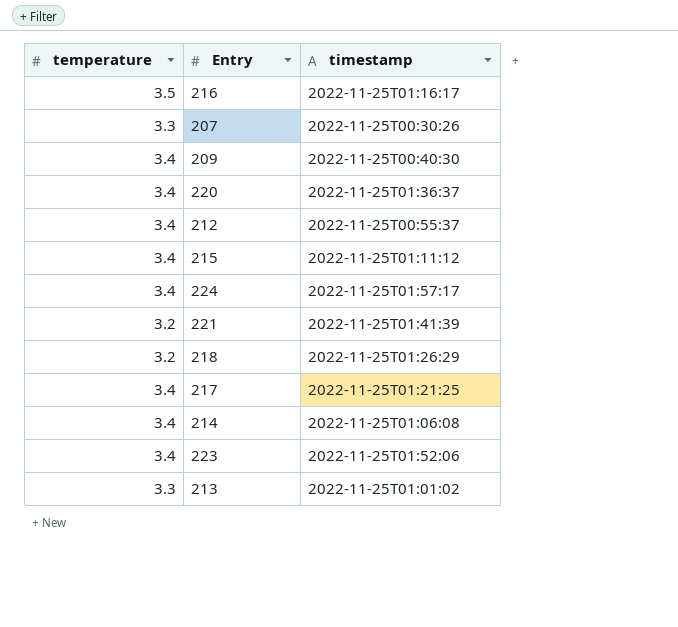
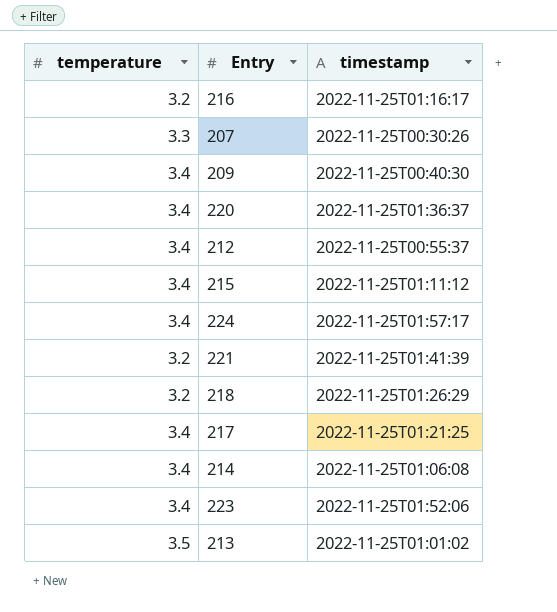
216 | temperature: 3.5 -> 3.2
213 | temperature: 3.3 -> 3.5

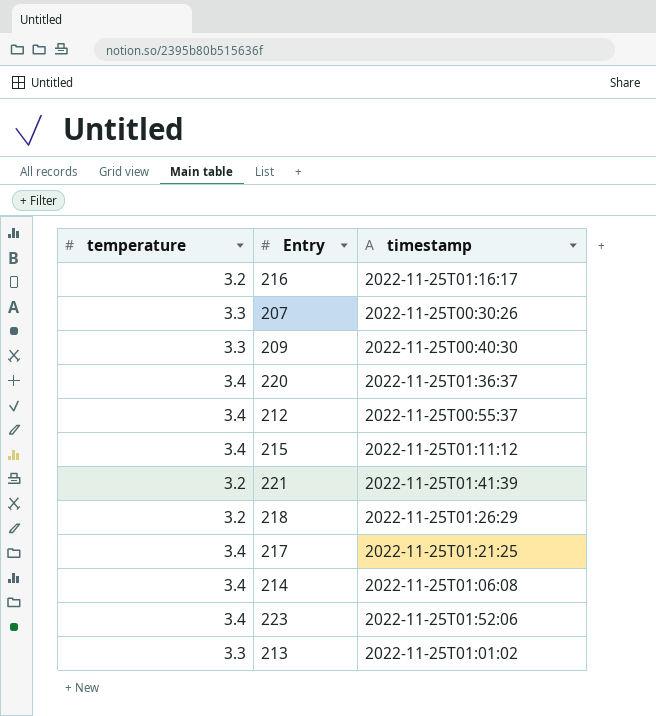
row 224: 3.4 | 2022-11-25T01:57:17 -> none
209 | temperature: 3.4 -> 3.3
213 | temperature: 3.5 -> 3.3

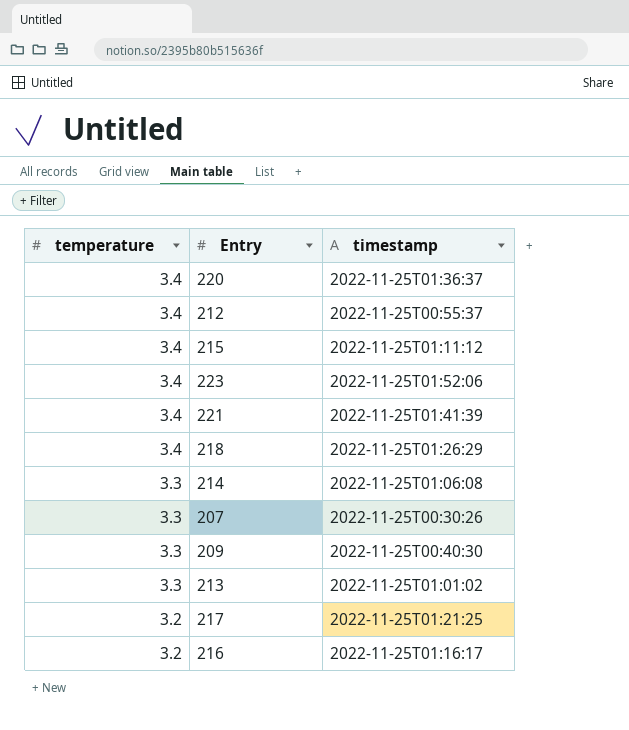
row order: none -> temperature descending
221 | temperature: 3.2 -> 3.4
218 | temperature: 3.2 -> 3.4
214 | temperature: 3.4 -> 3.3
217 | temperature: 3.4 -> 3.2

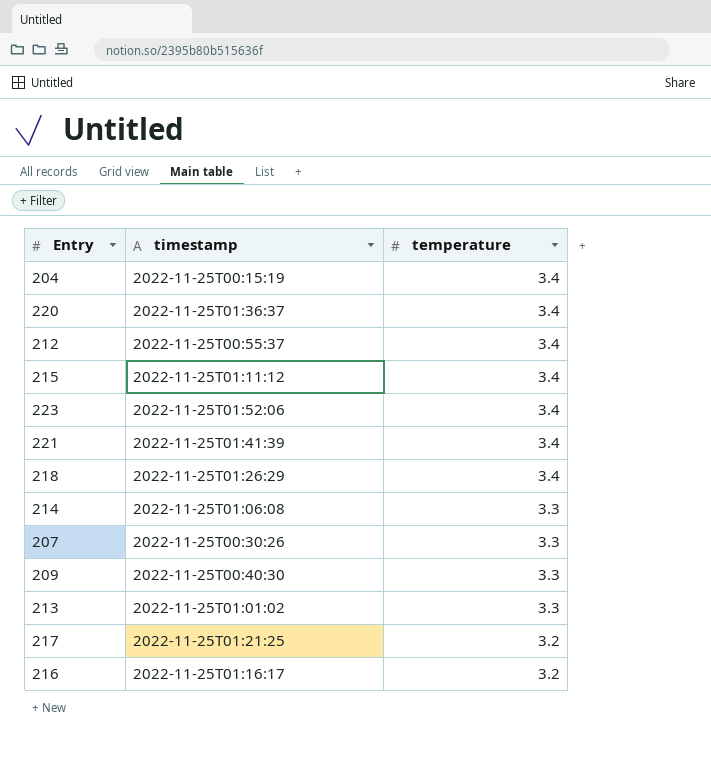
column temperature | position: 1 -> 3
row 204: none -> 2022-11-25T00:15:19 | 3.4

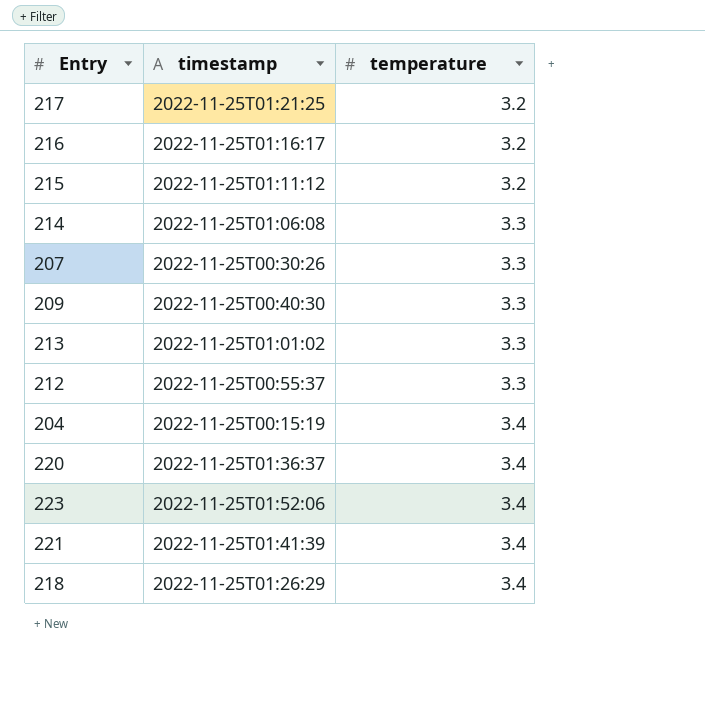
row order: temperature descending -> temperature ascending
215 | temperature: 3.4 -> 3.2
212 | temperature: 3.4 -> 3.3

